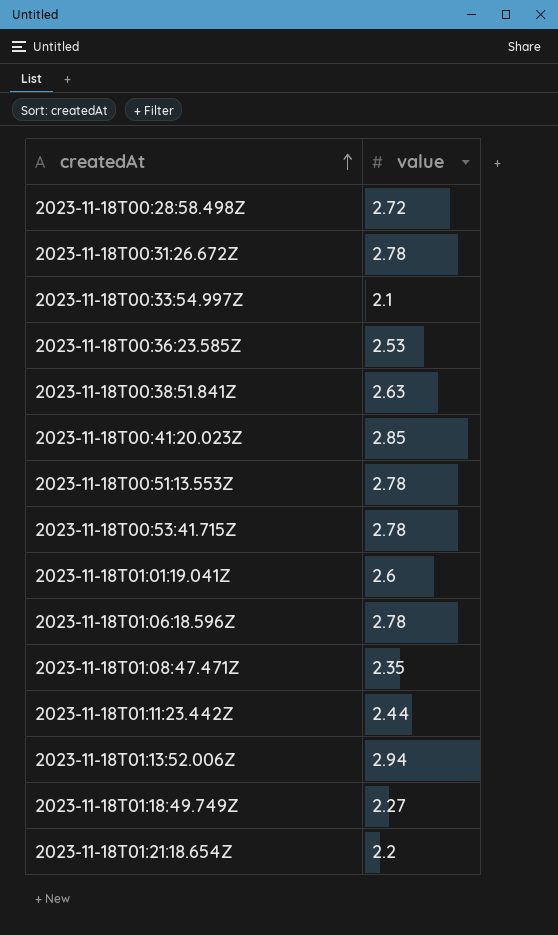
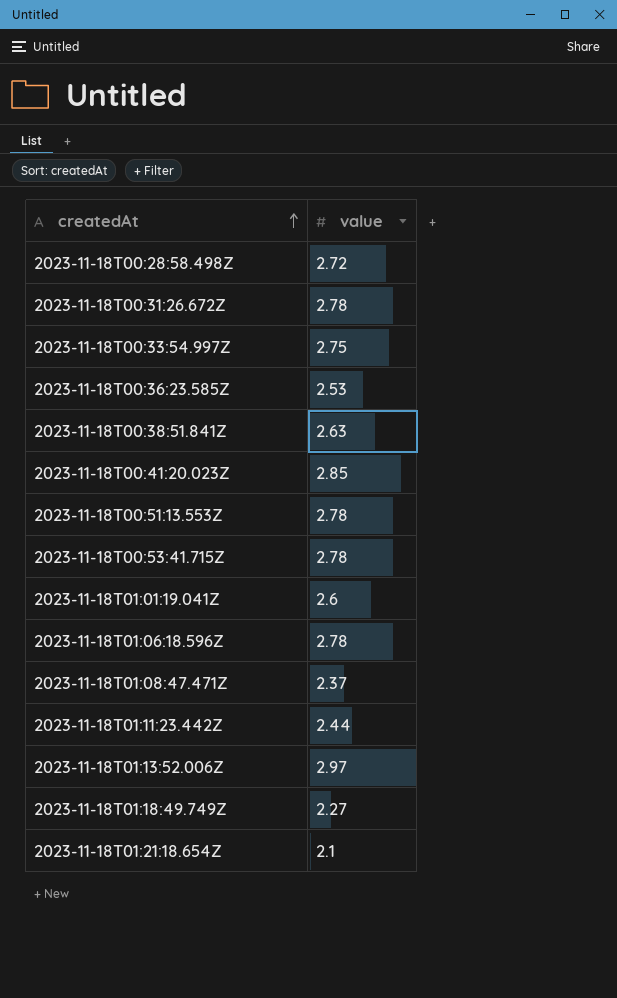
2023-11-18T00:33:54.997Z | value: 2.1 -> 2.75
2023-11-18T01:08:47.471Z | value: 2.35 -> 2.37
2023-11-18T01:13:52.006Z | value: 2.94 -> 2.97
2023-11-18T01:21:18.654Z | value: 2.2 -> 2.1

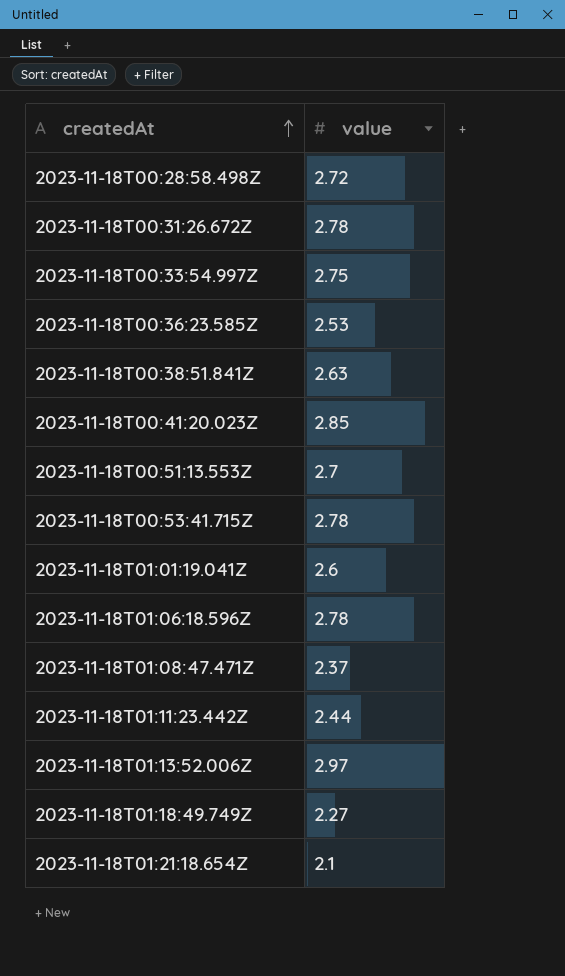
2023-11-18T00:51:13.553Z | value: 2.78 -> 2.7

